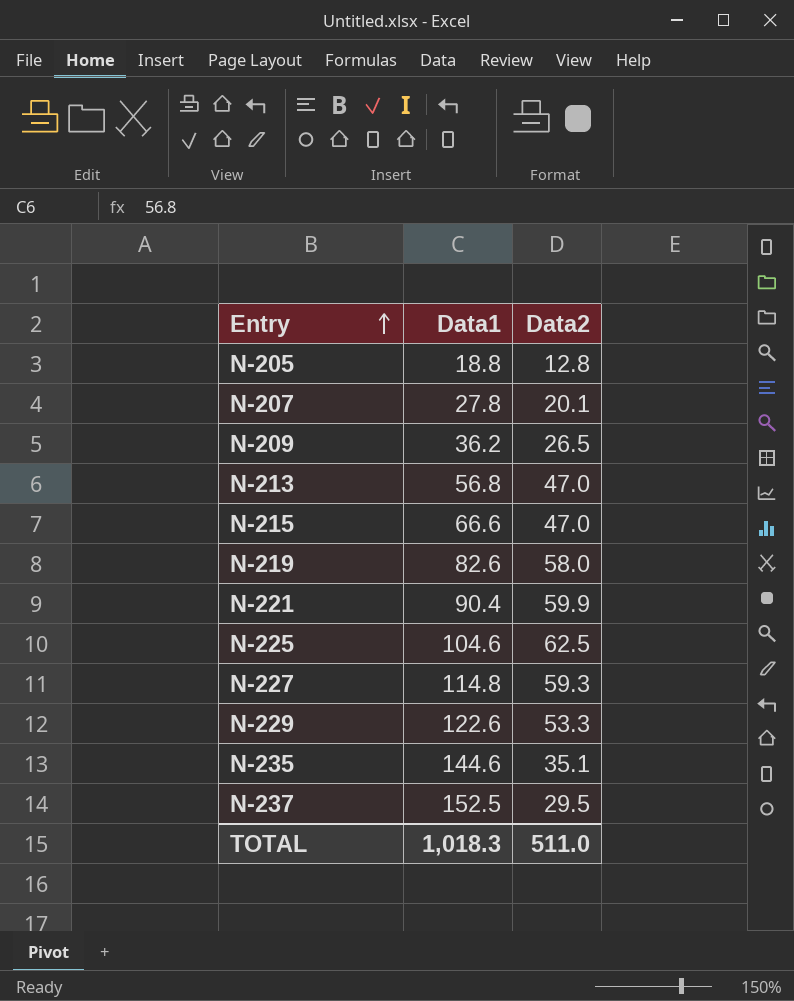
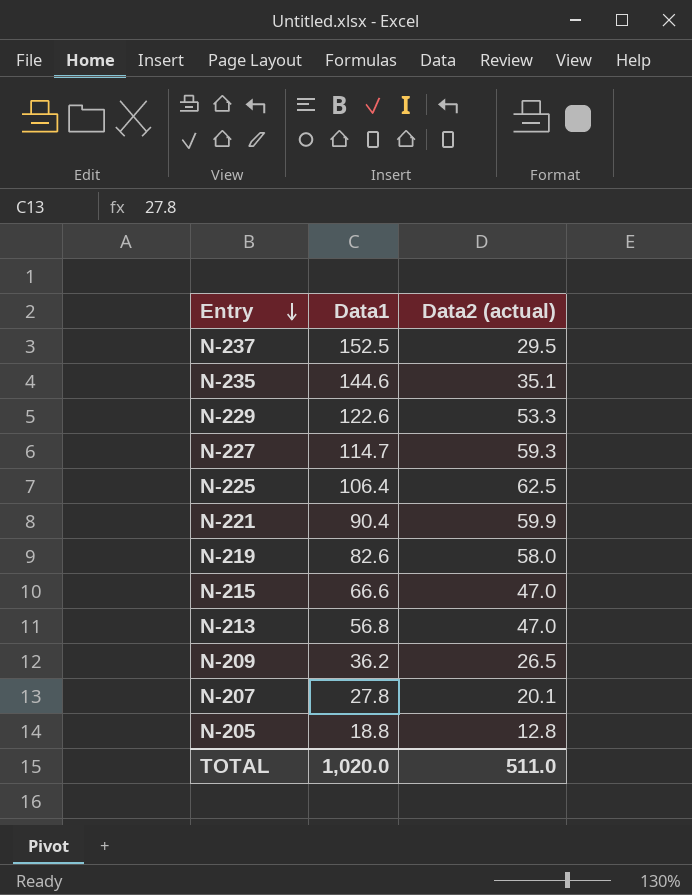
row order: Entry ascending -> Entry descending
column name: Data2 -> Data2 (actual)
N-227 | Data1: 114.8 -> 114.7
N-225 | Data1: 104.6 -> 106.4
TOTAL | Data1: 1,018.3 -> 1,020.0

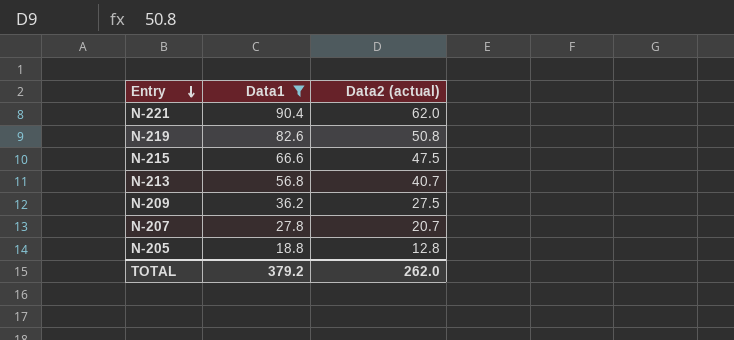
filter: none -> Data1 <= 90.4
N-221 | Data2 (actual): 59.9 -> 62.0
N-219 | Data2 (actual): 58.0 -> 50.8
N-215 | Data2 (actual): 47.0 -> 47.5
N-213 | Data2 (actual): 47.0 -> 40.7
N-209 | Data2 (actual): 26.5 -> 27.5
N-207 | Data2 (actual): 20.1 -> 20.7
TOTAL | Data1: 1,020.0 -> 379.2
TOTAL | Data2 (actual): 511.0 -> 262.0

